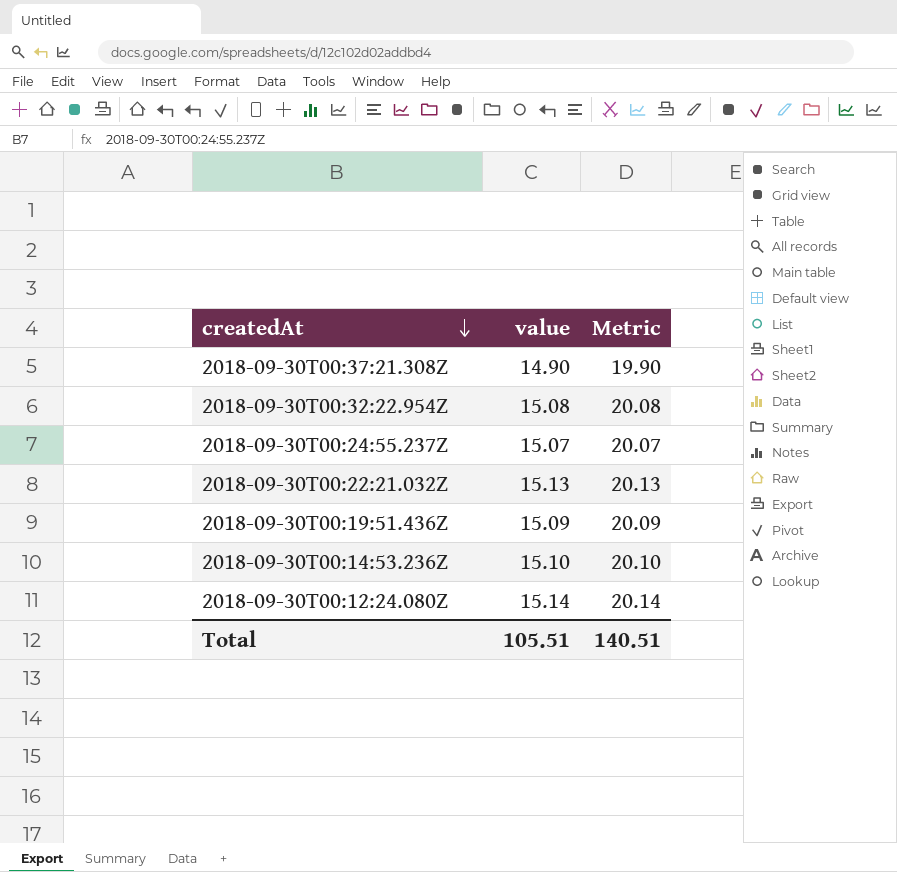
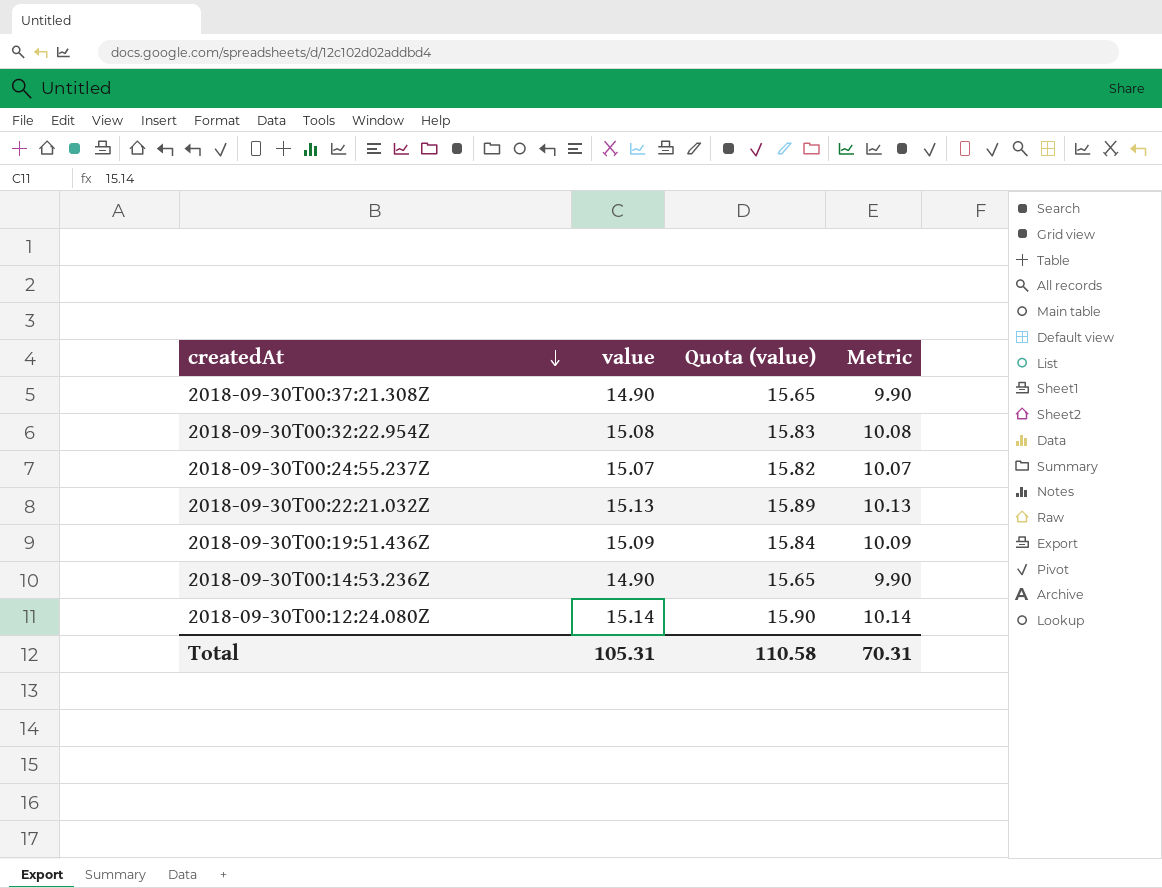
column Quota (value) | formula: none -> [value] * 1.05
column Metric | formula: [value] + 5 -> [value] - 5
2018-09-30T00:14:53.236Z | value: 15.10 -> 14.90
Total | value: 105.51 -> 105.31
Total | Metric: 140.51 -> 70.31

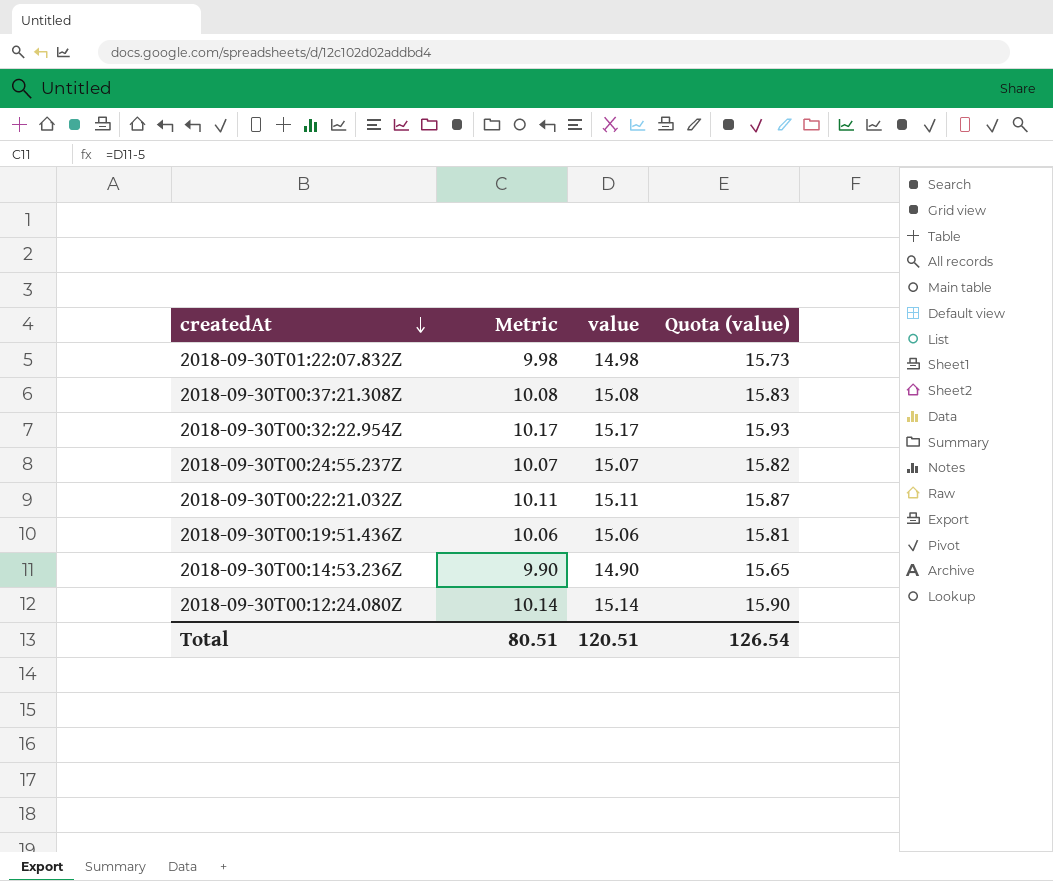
column Metric | position: 4 -> 2
row 2018-09-30T01:22:07.832Z: none -> 9.98 | 14.98 | 15.73
2018-09-30T00:37:21.308Z | Metric: 9.90 -> 10.08
2018-09-30T00:37:21.308Z | value: 14.90 -> 15.08
2018-09-30T00:37:21.308Z | Quota (value): 15.65 -> 15.83
2018-09-30T00:32:22.954Z | Metric: 10.08 -> 10.17
2018-09-30T00:32:22.954Z | value: 15.08 -> 15.17
2018-09-30T00:32:22.954Z | Quota (value): 15.83 -> 15.93
2018-09-30T00:22:21.032Z | Metric: 10.13 -> 10.11
2018-09-30T00:22:21.032Z | value: 15.13 -> 15.11
2018-09-30T00:22:21.032Z | Quota (value): 15.89 -> 15.87
2018-09-30T00:19:51.436Z | Metric: 10.09 -> 10.06
2018-09-30T00:19:51.436Z | value: 15.09 -> 15.06
2018-09-30T00:19:51.436Z | Quota (value): 15.84 -> 15.81
Total | Metric: 70.31 -> 80.51
Total | value: 105.31 -> 120.51
Total | Quota (value): 110.58 -> 126.54

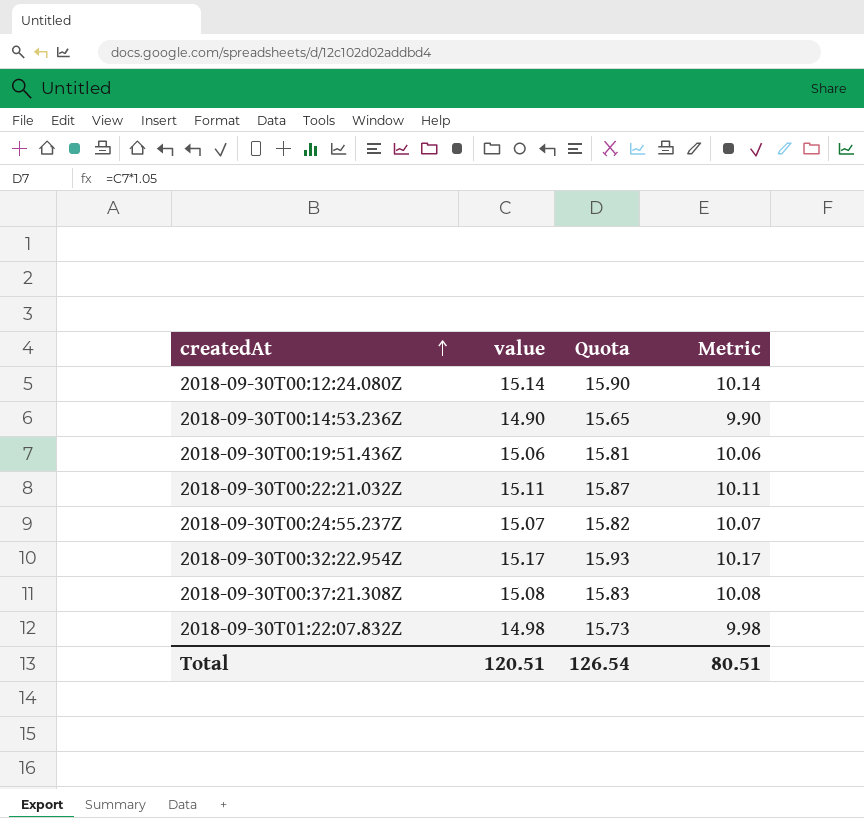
row order: createdAt descending -> createdAt ascending
column name: Quota (value) -> Quota
column Metric | position: 2 -> 4

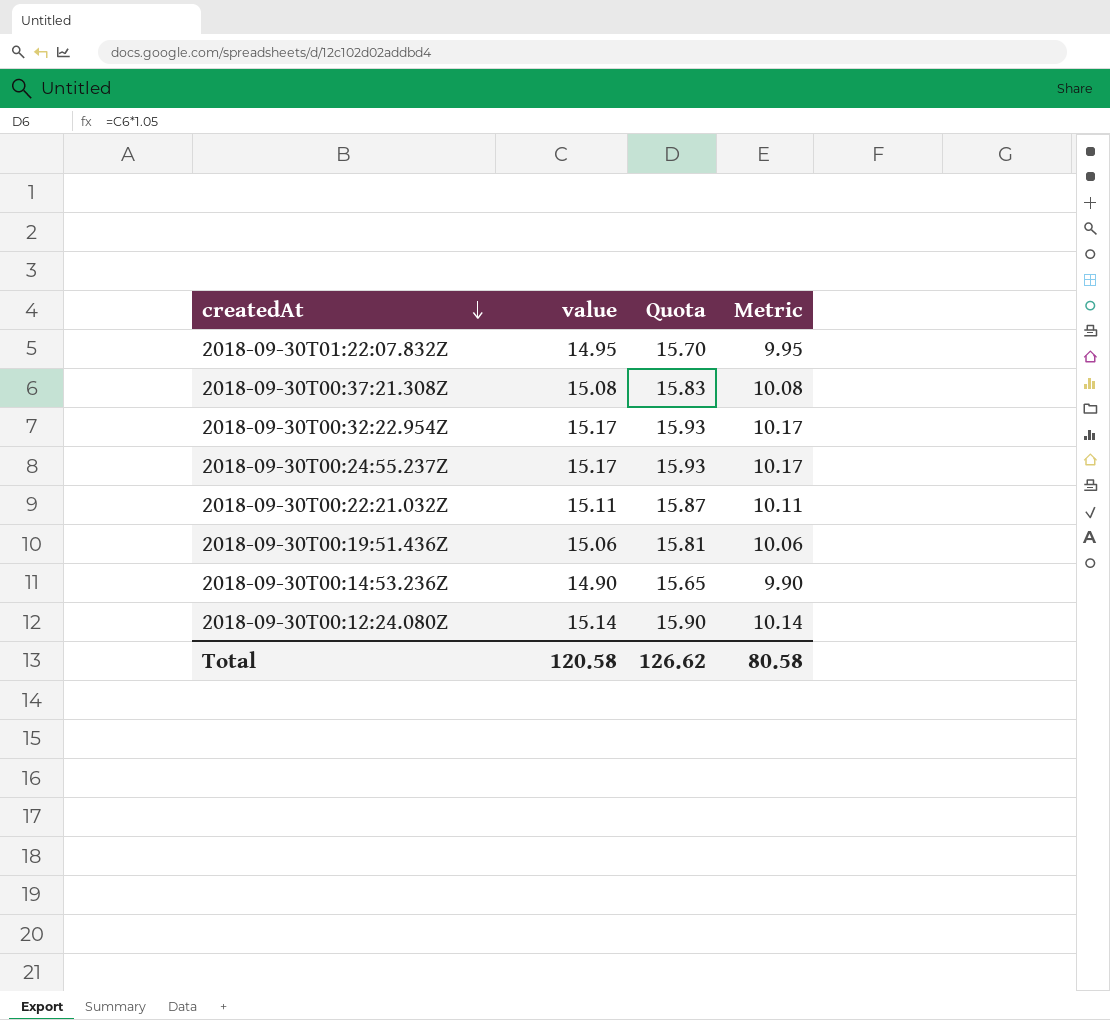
row order: createdAt ascending -> createdAt descending
2018-09-30T01:22:07.832Z | value: 14.98 -> 14.95
2018-09-30T01:22:07.832Z | Quota: 15.73 -> 15.70
2018-09-30T01:22:07.832Z | Metric: 9.98 -> 9.95
2018-09-30T00:24:55.237Z | value: 15.07 -> 15.17
2018-09-30T00:24:55.237Z | Quota: 15.82 -> 15.93
2018-09-30T00:24:55.237Z | Metric: 10.07 -> 10.17
Total | value: 120.51 -> 120.58
Total | Quota: 126.54 -> 126.62
Total | Metric: 80.51 -> 80.58

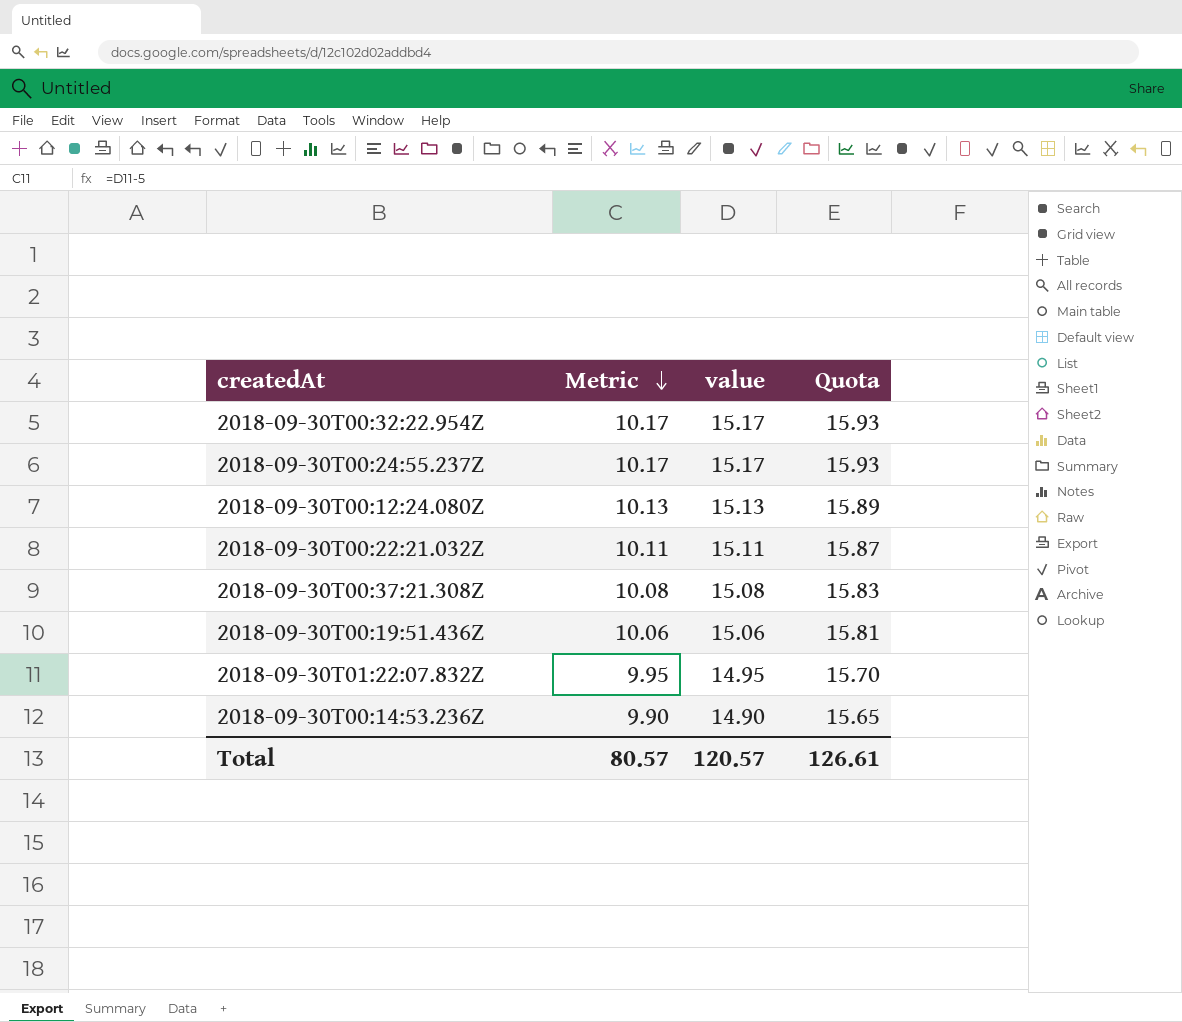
row order: createdAt descending -> Metric descending
column Metric | position: 4 -> 2
2018-09-30T00:12:24.080Z | Metric: 10.14 -> 10.13
2018-09-30T00:12:24.080Z | value: 15.14 -> 15.13
2018-09-30T00:12:24.080Z | Quota: 15.90 -> 15.89
Total | Metric: 80.58 -> 80.57
Total | value: 120.58 -> 120.57
Total | Quota: 126.62 -> 126.61

